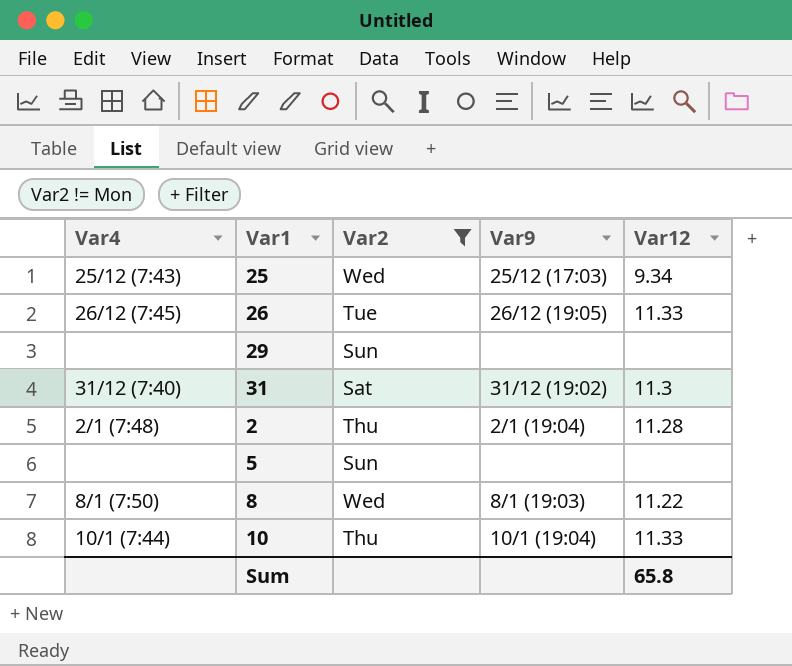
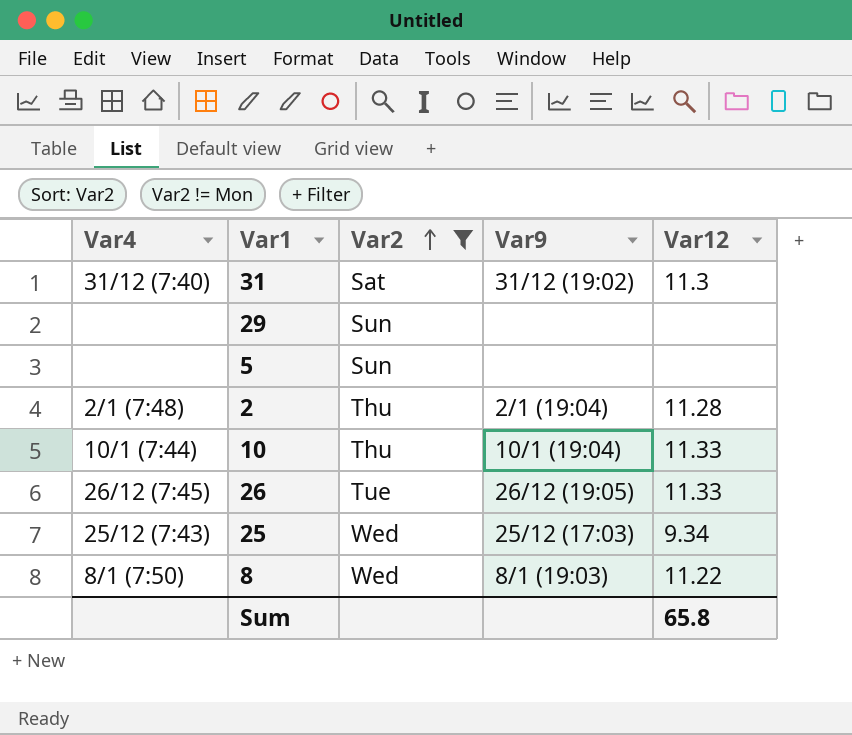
row order: none -> Var2 ascending

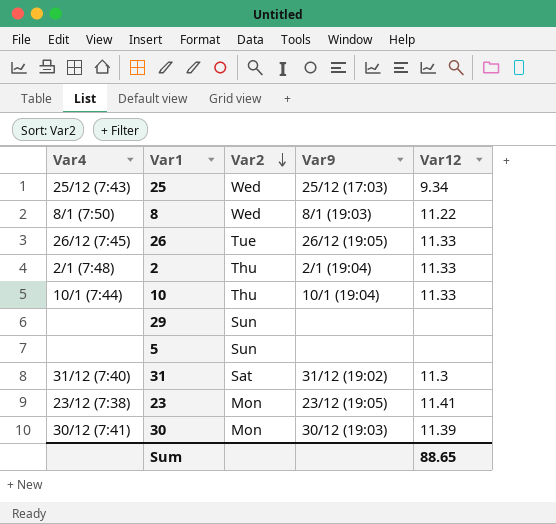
filter: Var2 != Mon -> none
row order: Var2 ascending -> Var2 descending
2 | Var12: 11.28 -> 11.33
Sum | Var12: 65.8 -> 88.65

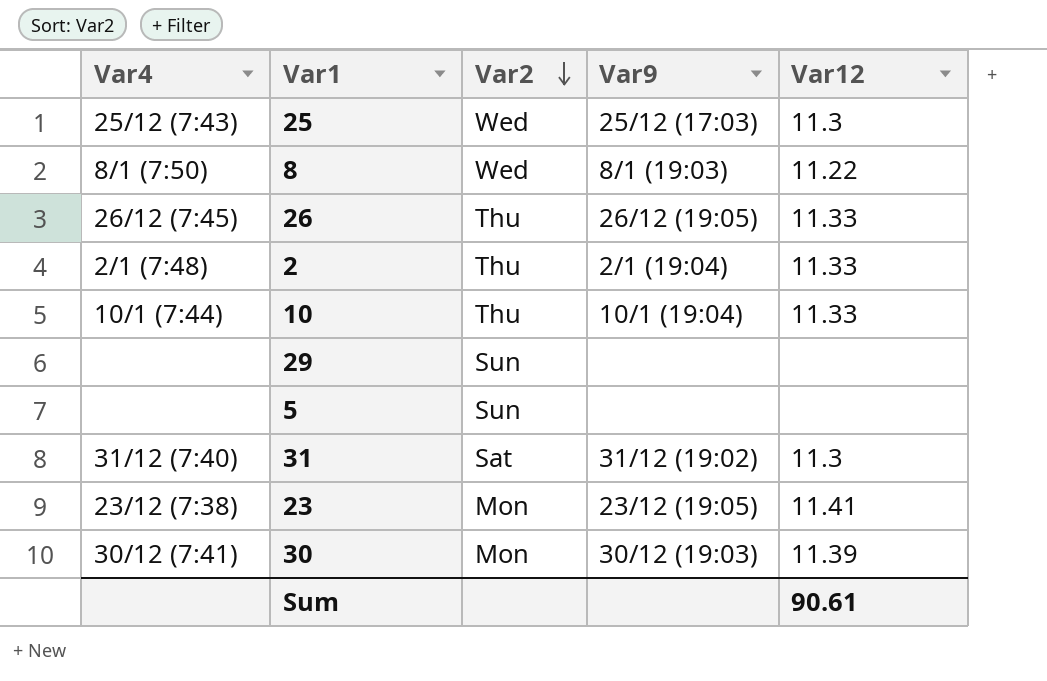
25 | Var12: 9.34 -> 11.3
26 | Var2: Tue -> Thu
Sum | Var12: 88.65 -> 90.61

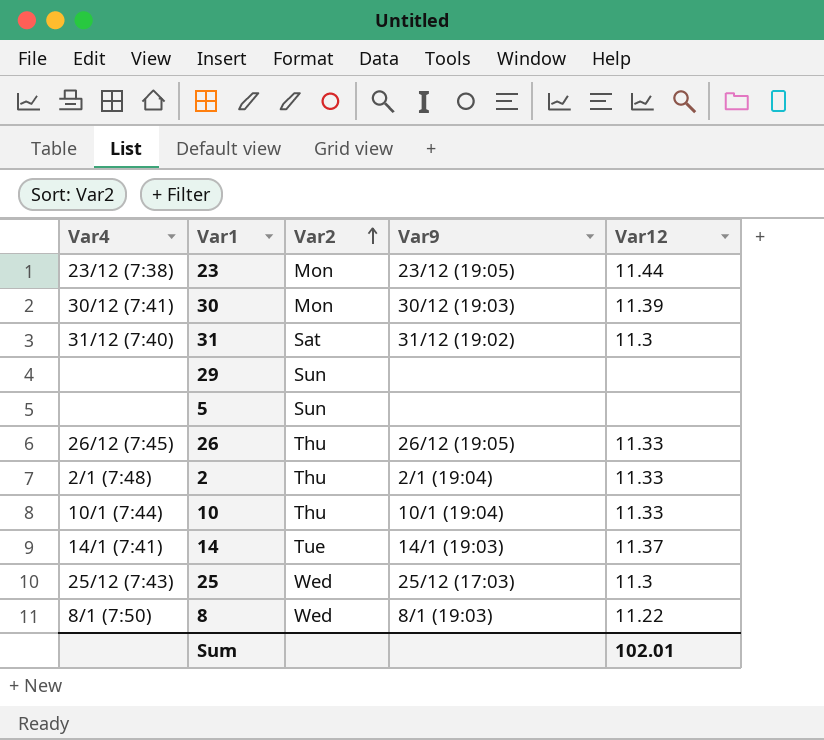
row order: Var2 descending -> Var2 ascending
23 | Var12: 11.41 -> 11.44
row 14: none -> 14/1 (7:41) | Tue | 14/1 (19:03) | 11.37
Sum | Var12: 90.61 -> 102.01

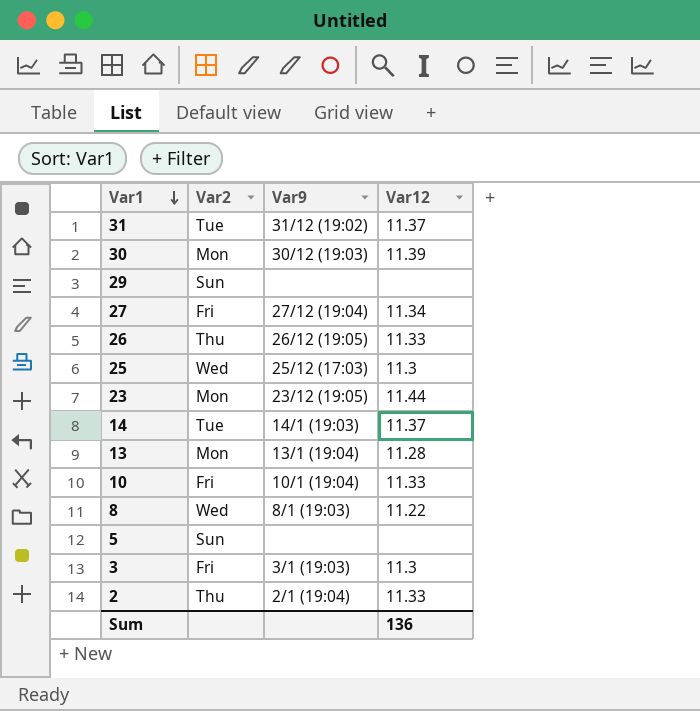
row order: Var2 ascending -> Var1 descending
column Var4 | position: 1 -> none
31 | Var2: Sat -> Tue
31 | Var12: 11.3 -> 11.37
row 27: none -> Fri | 27/12 (19:04) | 11.34
row 13: none -> Mon | 13/1 (19:04) | 11.28
10 | Var2: Thu -> Fri
row 3: none -> Fri | 3/1 (19:03) | 11.3
Sum | Var12: 102.01 -> 136

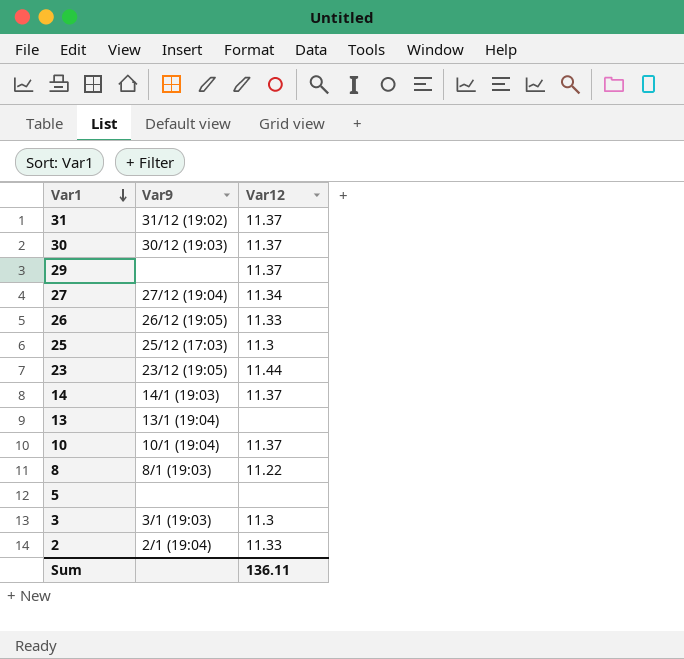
column Var2 | position: 2 -> none
30 | Var12: 11.39 -> 11.37
29 | Var12: none -> 11.37
13 | Var12: 11.28 -> none
10 | Var12: 11.33 -> 11.37
Sum | Var12: 136 -> 136.11

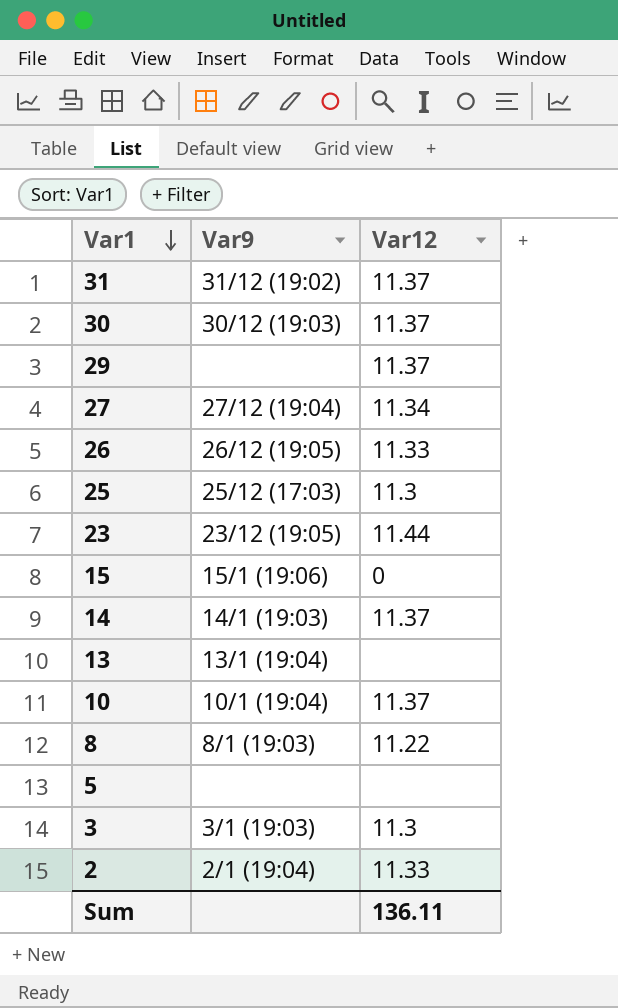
row 15: none -> 15/1 (19:06) | 0

